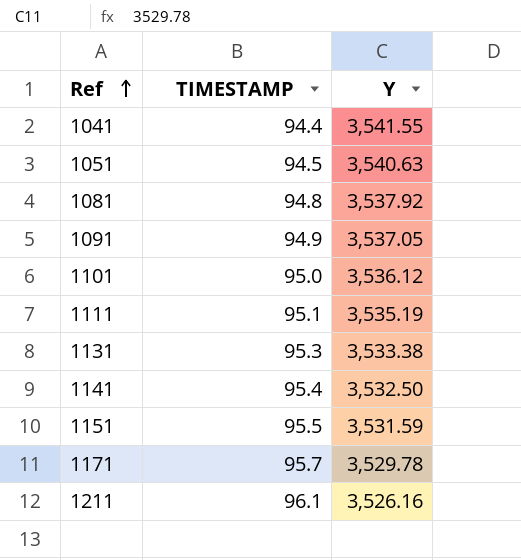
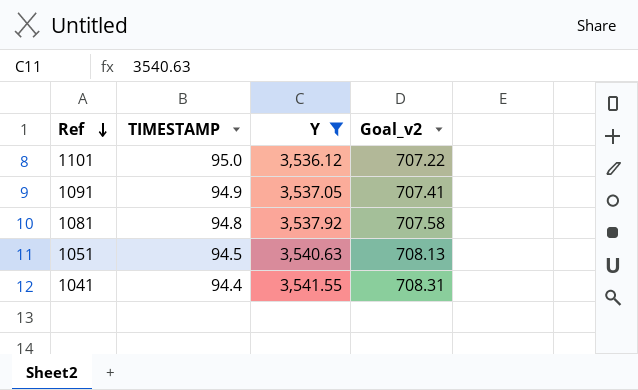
filter: none -> Y >= 3,536.12
row order: Ref ascending -> Ref descending
column Goal_v2 | formula: none -> [Y] * 0.2

